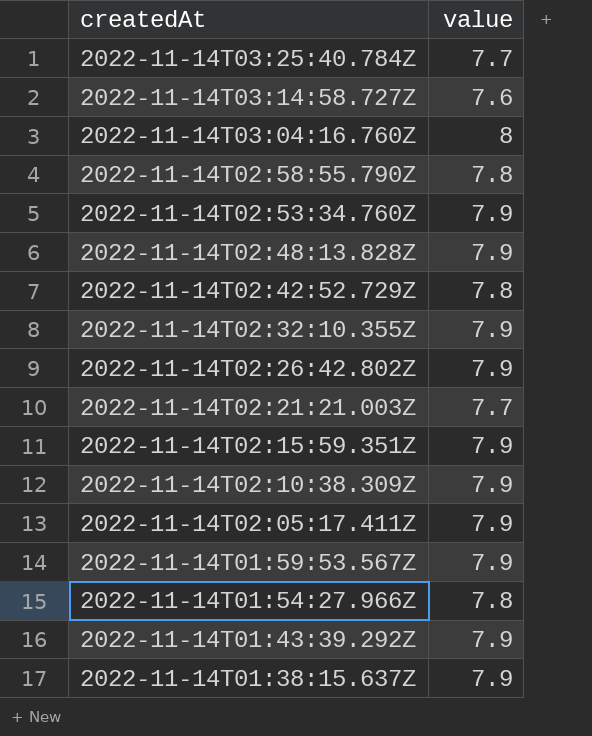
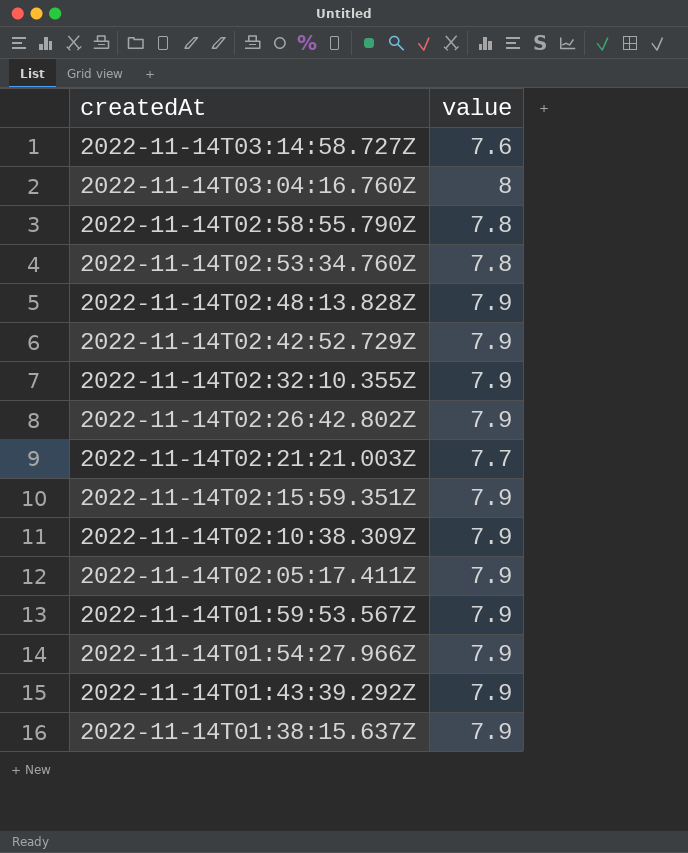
row 2022-11-14T03:25:40.784Z: 7.7 -> none
2022-11-14T02:53:34.760Z | value: 7.9 -> 7.8
2022-11-14T02:42:52.729Z | value: 7.8 -> 7.9
2022-11-14T01:54:27.966Z | value: 7.8 -> 7.9

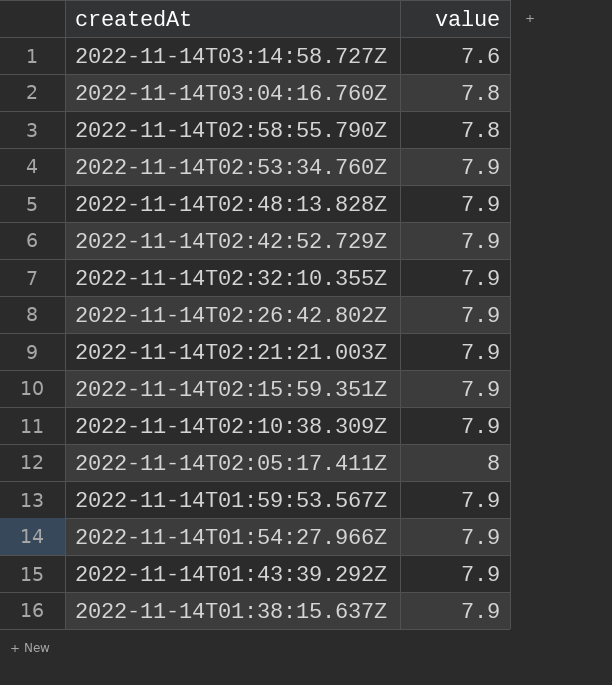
2022-11-14T03:04:16.760Z | value: 8 -> 7.8
2022-11-14T02:53:34.760Z | value: 7.8 -> 7.9
2022-11-14T02:21:21.003Z | value: 7.7 -> 7.9
2022-11-14T02:05:17.411Z | value: 7.9 -> 8

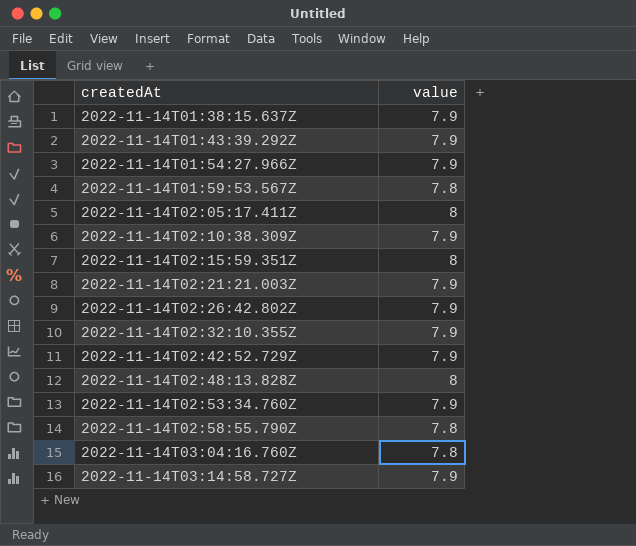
row order: createdAt descending -> createdAt ascending
2022-11-14T01:59:53.567Z | value: 7.9 -> 7.8
2022-11-14T02:15:59.351Z | value: 7.9 -> 8
2022-11-14T02:48:13.828Z | value: 7.9 -> 8
2022-11-14T03:14:58.727Z | value: 7.6 -> 7.9

